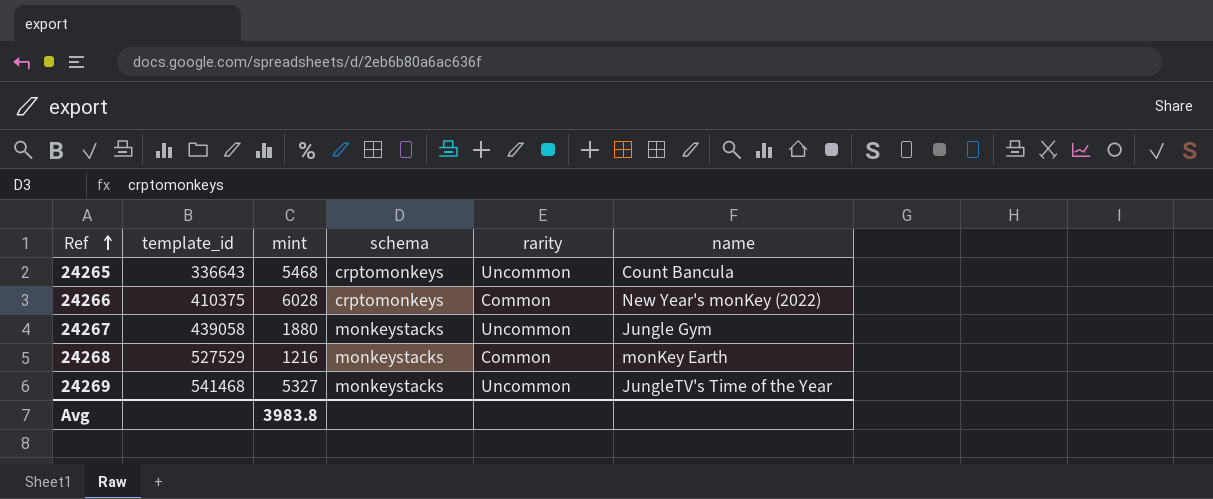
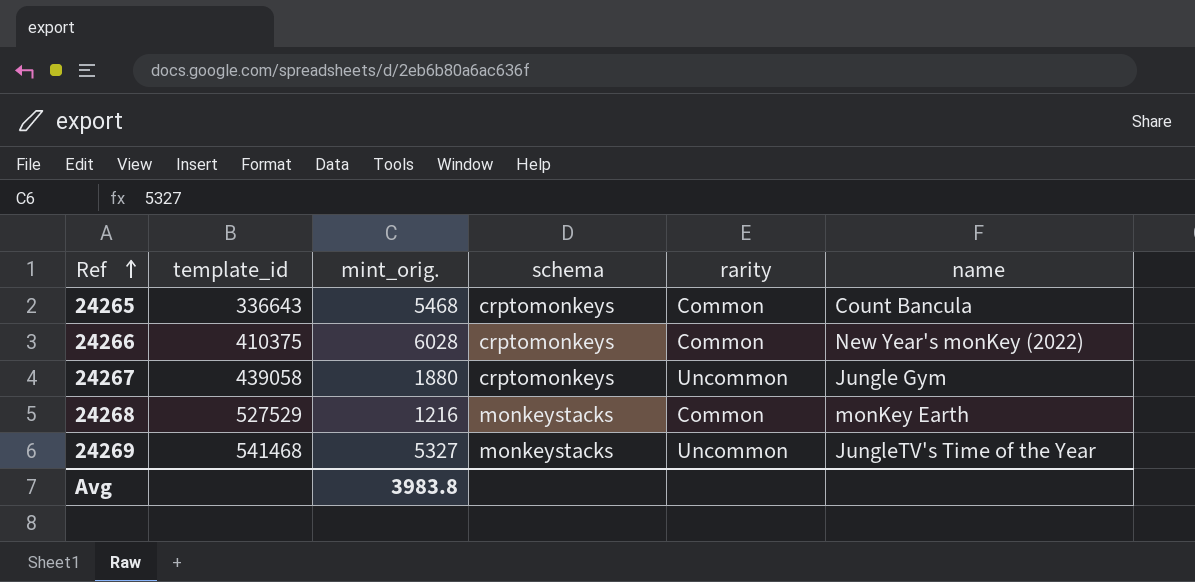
column name: mint -> mint_orig.
24265 | rarity: Uncommon -> Common
24267 | schema: monkeystacks -> crptomonkeys

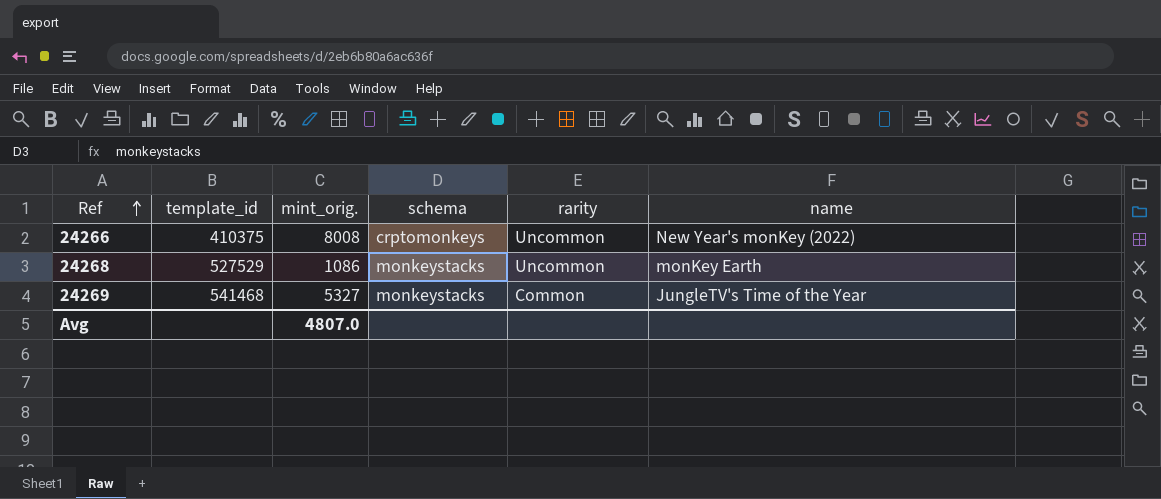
row 24265: 336643 | 5468 | crptomonkeys | Common | Count Bancula -> none
row 24267: 439058 | 1880 | crptomonkeys | Uncommon | Jungle Gym -> none
24266 | mint_orig.: 6028 -> 8008
24266 | rarity: Common -> Uncommon
24268 | mint_orig.: 1216 -> 1086
24268 | rarity: Common -> Uncommon
24269 | rarity: Uncommon -> Common
Avg | mint_orig.: 3983.8 -> 4807.0

